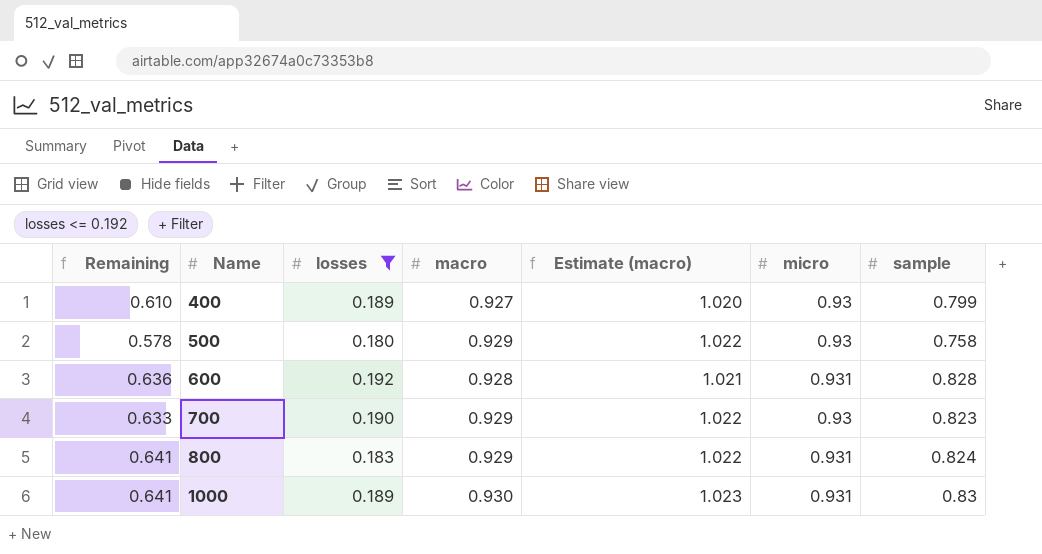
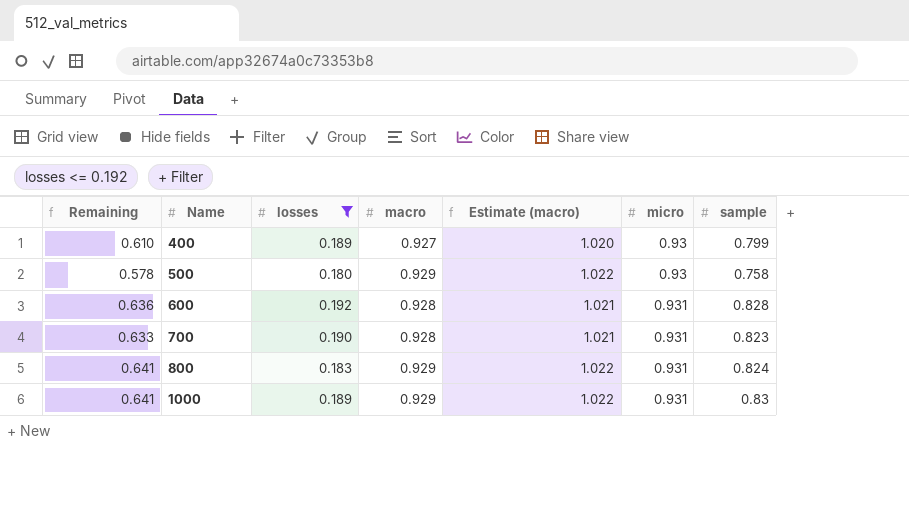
700 | macro: 0.929 -> 0.928
700 | Estimate (macro): 1.022 -> 1.021
700 | micro: 0.93 -> 0.931
1000 | macro: 0.930 -> 0.929
1000 | Estimate (macro): 1.023 -> 1.022

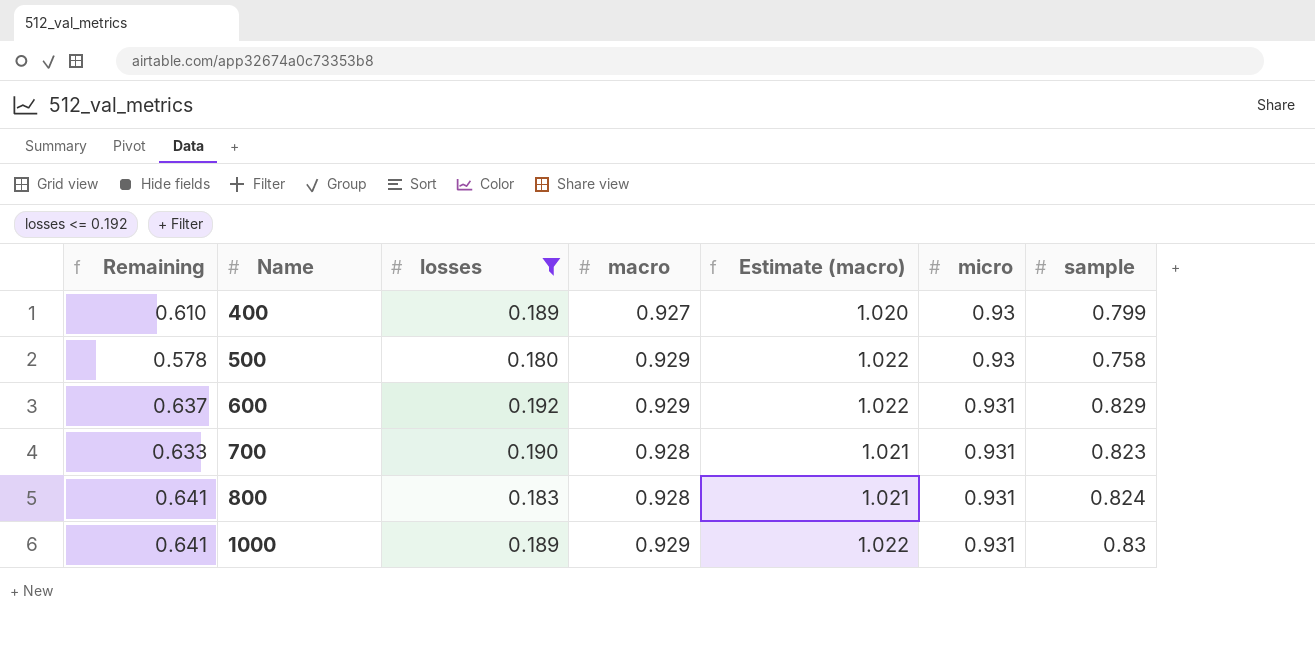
600 | Remaining: 0.636 -> 0.637
600 | macro: 0.928 -> 0.929
600 | Estimate (macro): 1.021 -> 1.022
600 | sample: 0.828 -> 0.829
800 | macro: 0.929 -> 0.928
800 | Estimate (macro): 1.022 -> 1.021

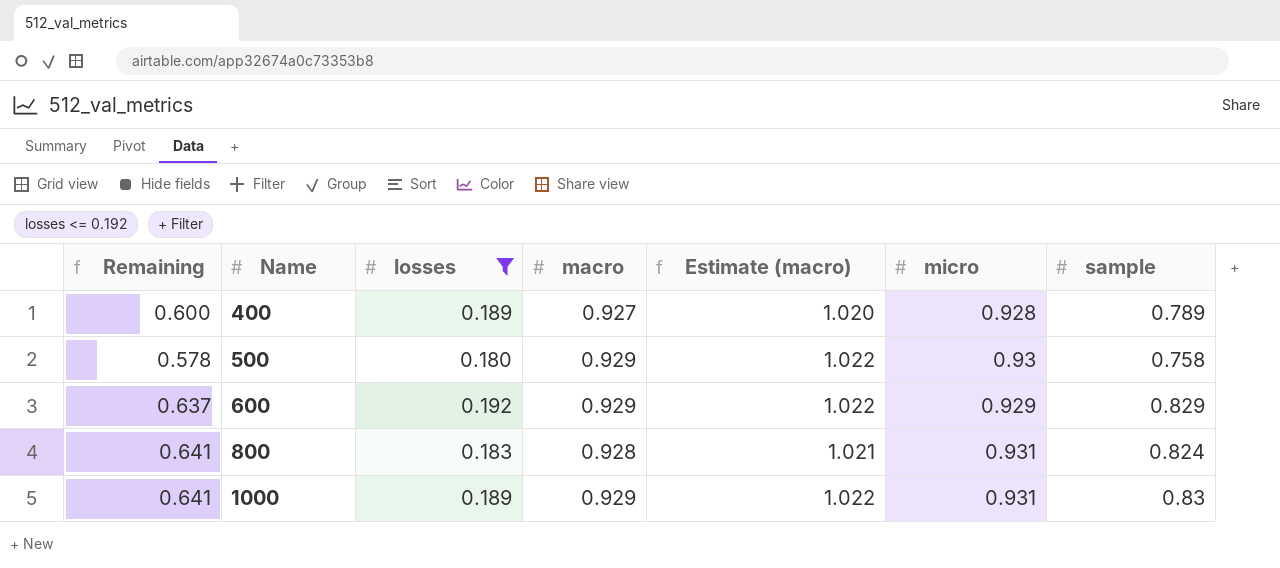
row 700: 0.633 | 0.190 | 0.928 | 1.021 | 0.931 | 0.823 -> none
400 | Remaining: 0.610 -> 0.600
400 | micro: 0.93 -> 0.928
400 | sample: 0.799 -> 0.789
600 | micro: 0.931 -> 0.929

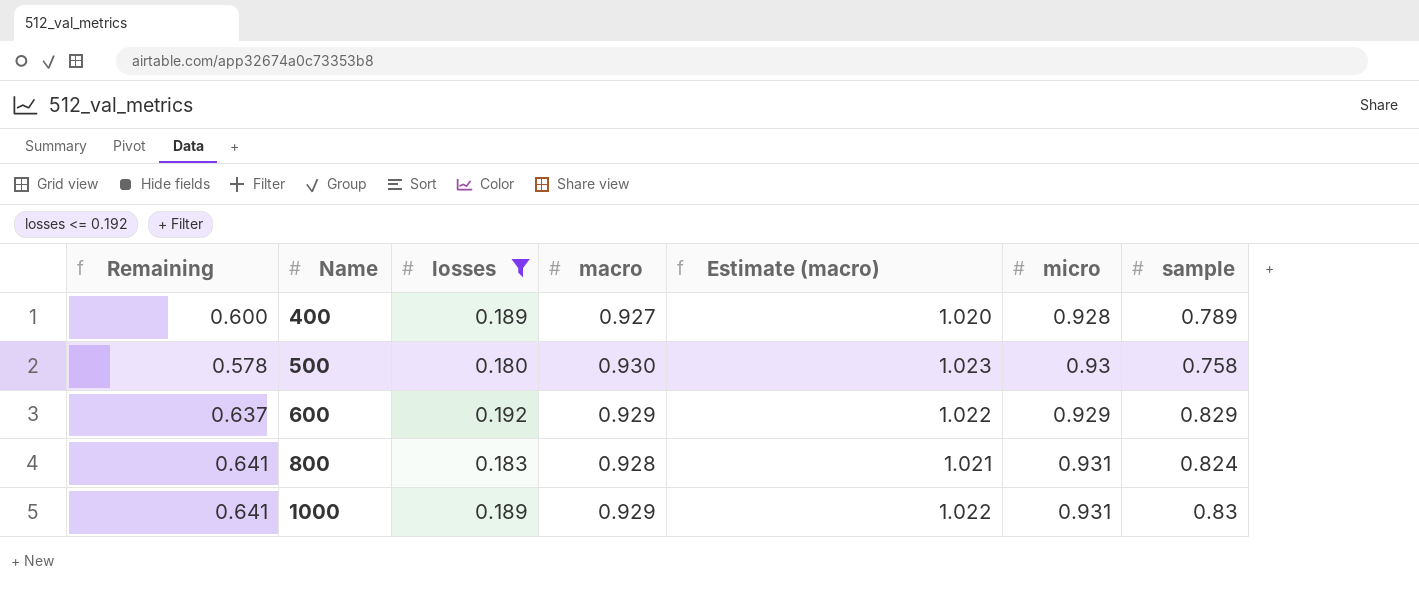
500 | macro: 0.929 -> 0.930
500 | Estimate (macro): 1.022 -> 1.023

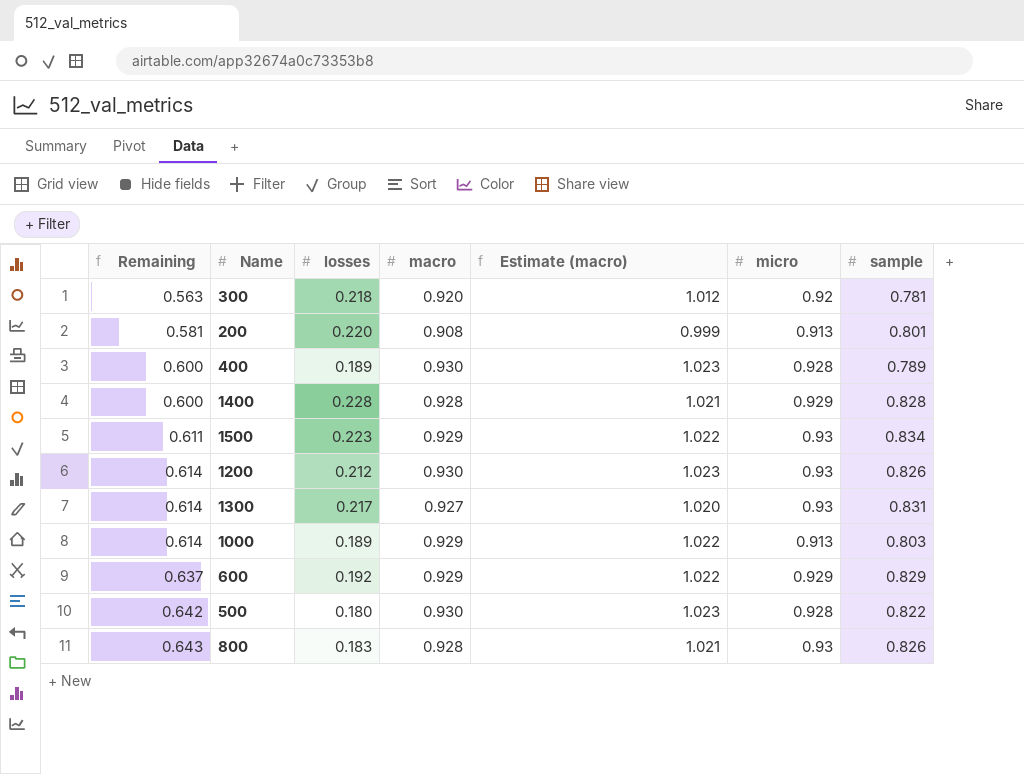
filter: losses <= 0.192 -> none
row order: Name ascending -> Remaining ascending
400 | macro: 0.927 -> 0.930
400 | Estimate (macro): 1.020 -> 1.023
1000 | Remaining: 0.641 -> 0.614
1000 | micro: 0.931 -> 0.913
1000 | sample: 0.83 -> 0.803
500 | Remaining: 0.578 -> 0.642
500 | micro: 0.93 -> 0.928
500 | sample: 0.758 -> 0.822
800 | Remaining: 0.641 -> 0.643
800 | micro: 0.931 -> 0.93
800 | sample: 0.824 -> 0.826

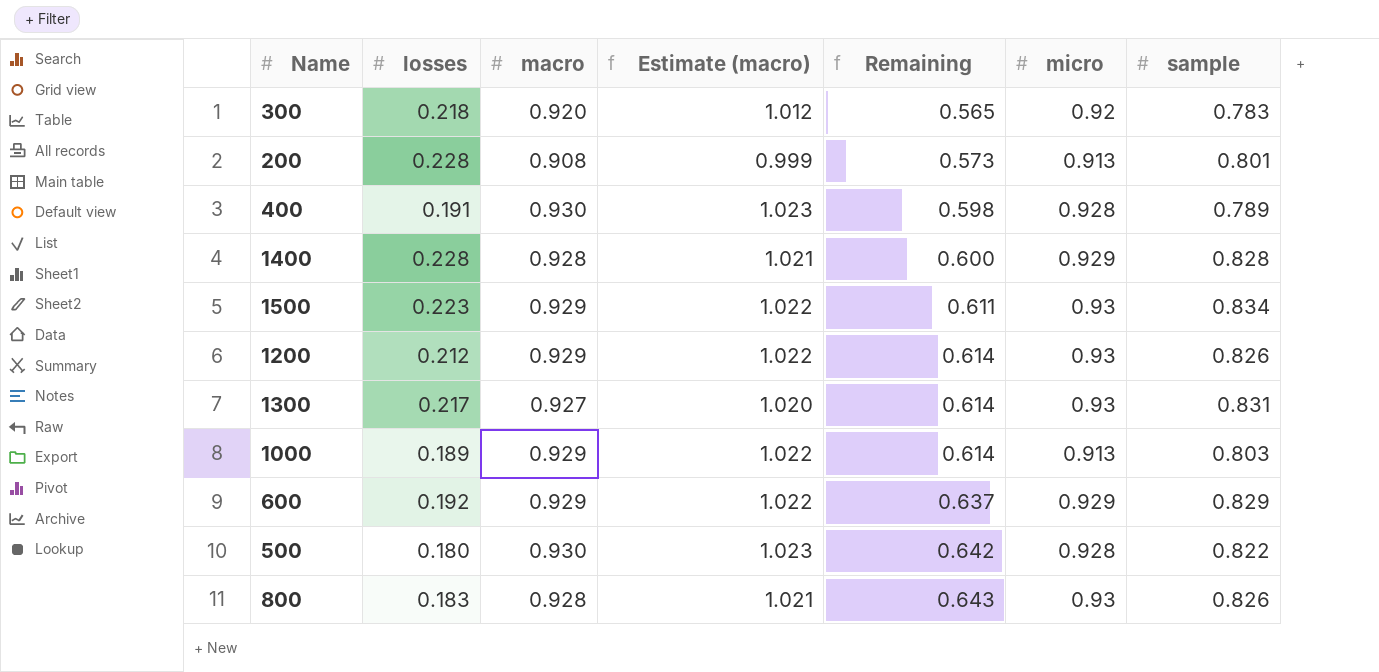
column Remaining | position: 1 -> 5
300 | Remaining: 0.563 -> 0.565
300 | sample: 0.781 -> 0.783
200 | losses: 0.220 -> 0.228
200 | Remaining: 0.581 -> 0.573
400 | losses: 0.189 -> 0.191
400 | Remaining: 0.600 -> 0.598
1200 | macro: 0.930 -> 0.929
1200 | Estimate (macro): 1.023 -> 1.022

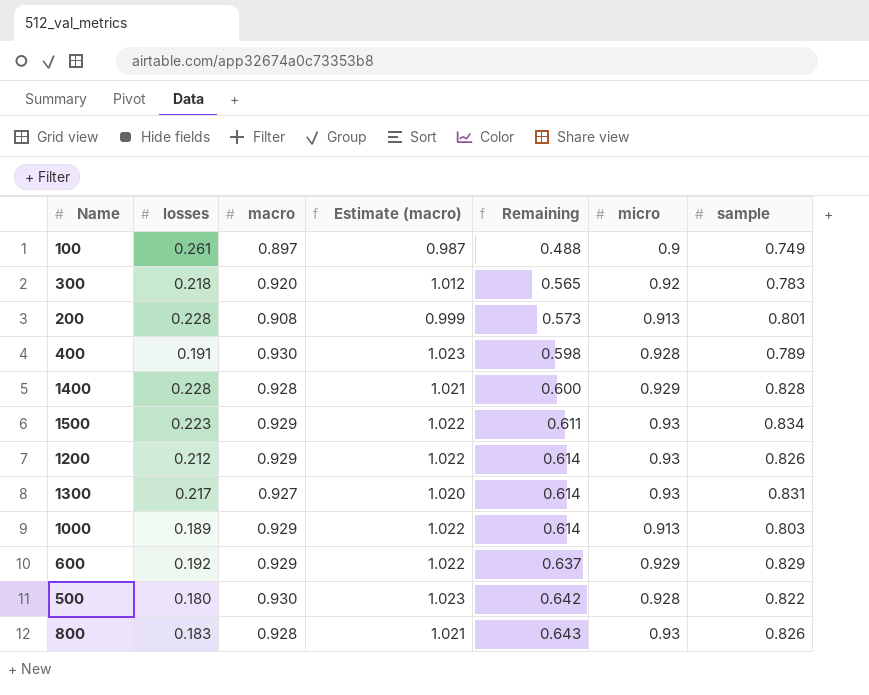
row 100: none -> 0.261 | 0.897 | 0.987 | 0.488 | 0.9 | 0.749

